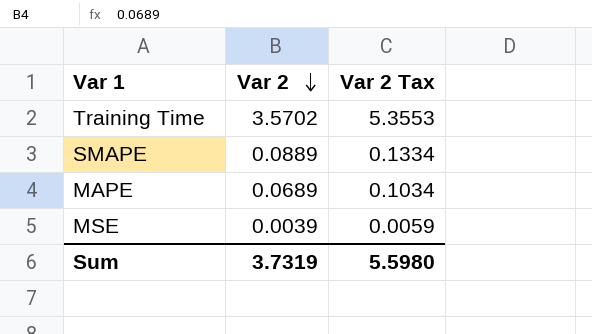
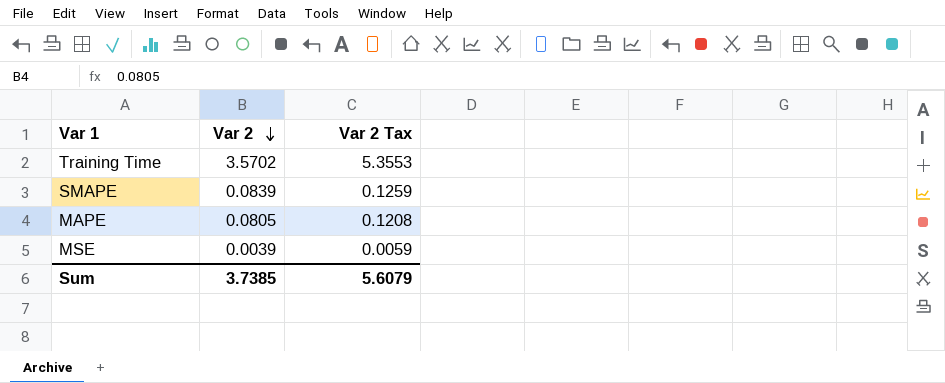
SMAPE | Var 2: 0.0889 -> 0.0839
SMAPE | Var 2 Tax: 0.1334 -> 0.1259
MAPE | Var 2: 0.0689 -> 0.0805
MAPE | Var 2 Tax: 0.1034 -> 0.1208
Sum | Var 2: 3.7319 -> 3.7385
Sum | Var 2 Tax: 5.5980 -> 5.6079

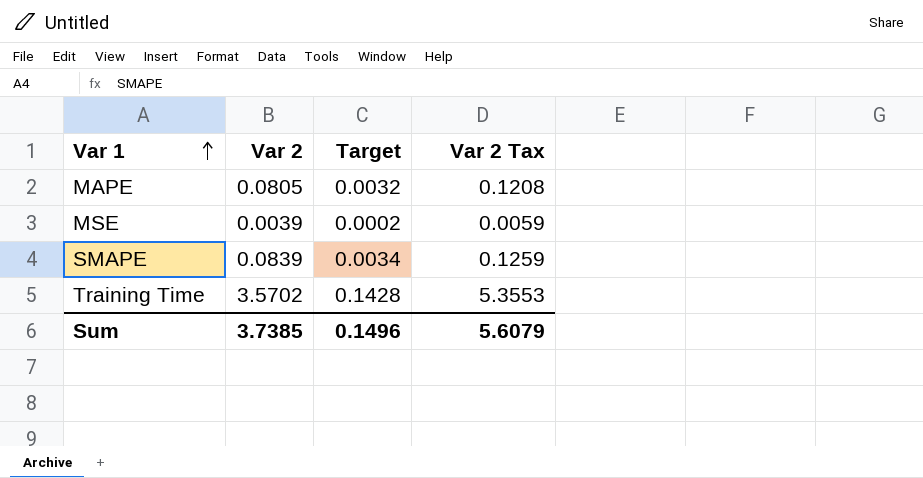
row order: Var 2 descending -> Var 1 ascending
column Target | formula: none -> [Var 2] * 0.04

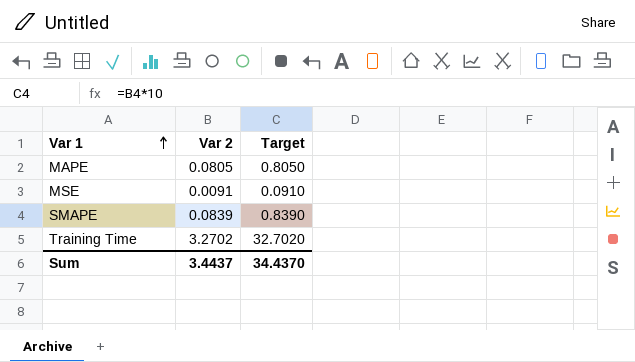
column Var 2 Tax | formula: [Var 2] * 1.5 -> none
column Target | formula: [Var 2] * 0.04 -> [Var 2] * 10
MSE | Var 2: 0.0039 -> 0.0091
Training Time | Var 2: 3.5702 -> 3.2702
Sum | Var 2: 3.7385 -> 3.4437
Sum | Target: 0.1496 -> 34.4370

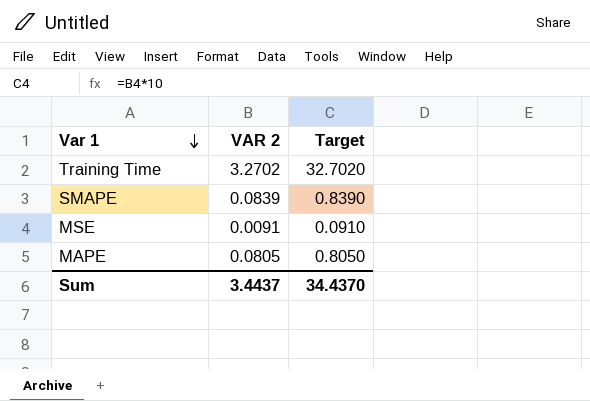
row order: Var 1 ascending -> Var 1 descending
column name: Var 2 -> VAR 2

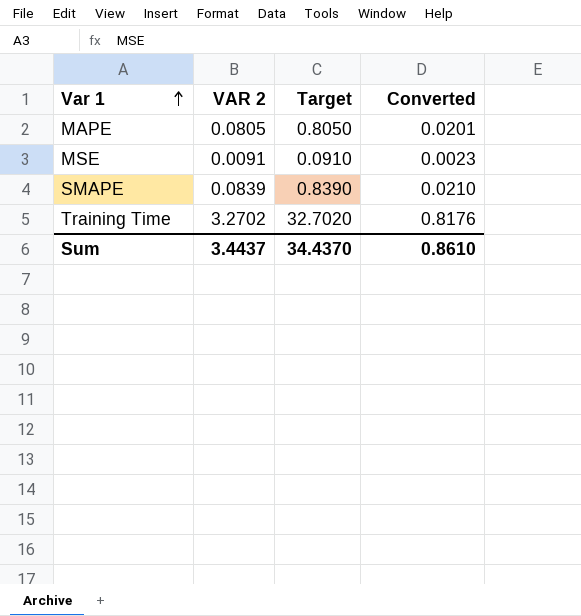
row order: Var 1 descending -> Var 1 ascending
column Converted | formula: none -> [VAR 2] * 0.25

